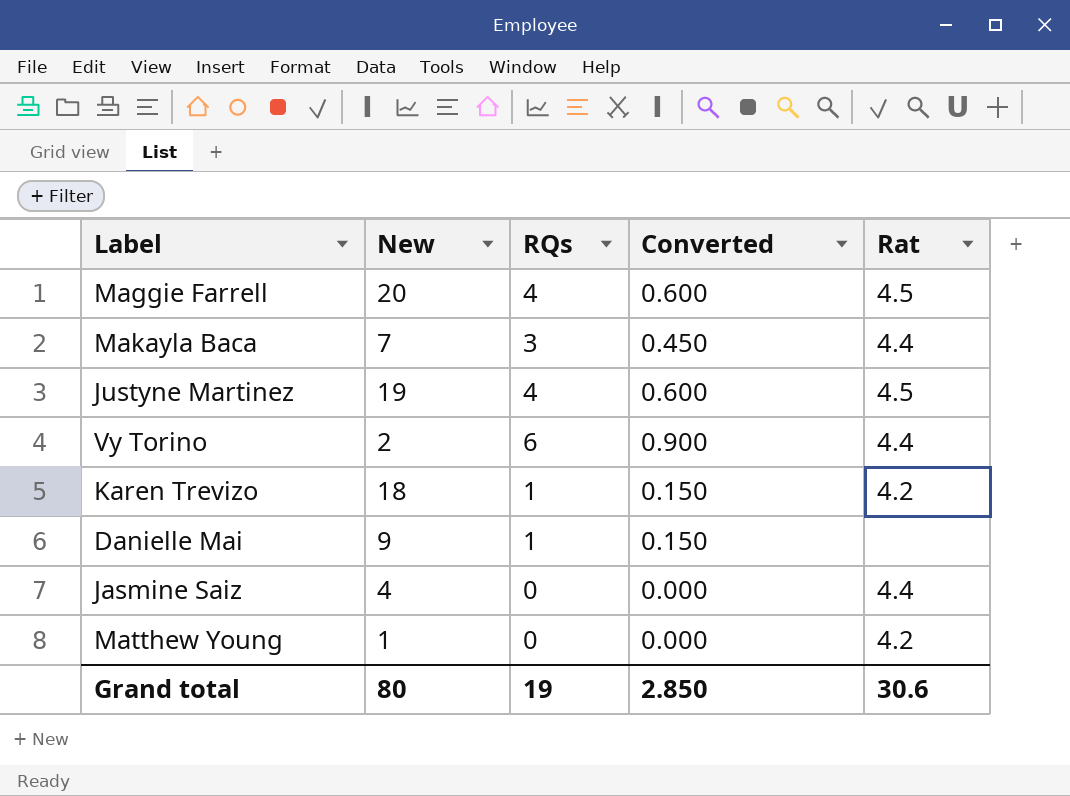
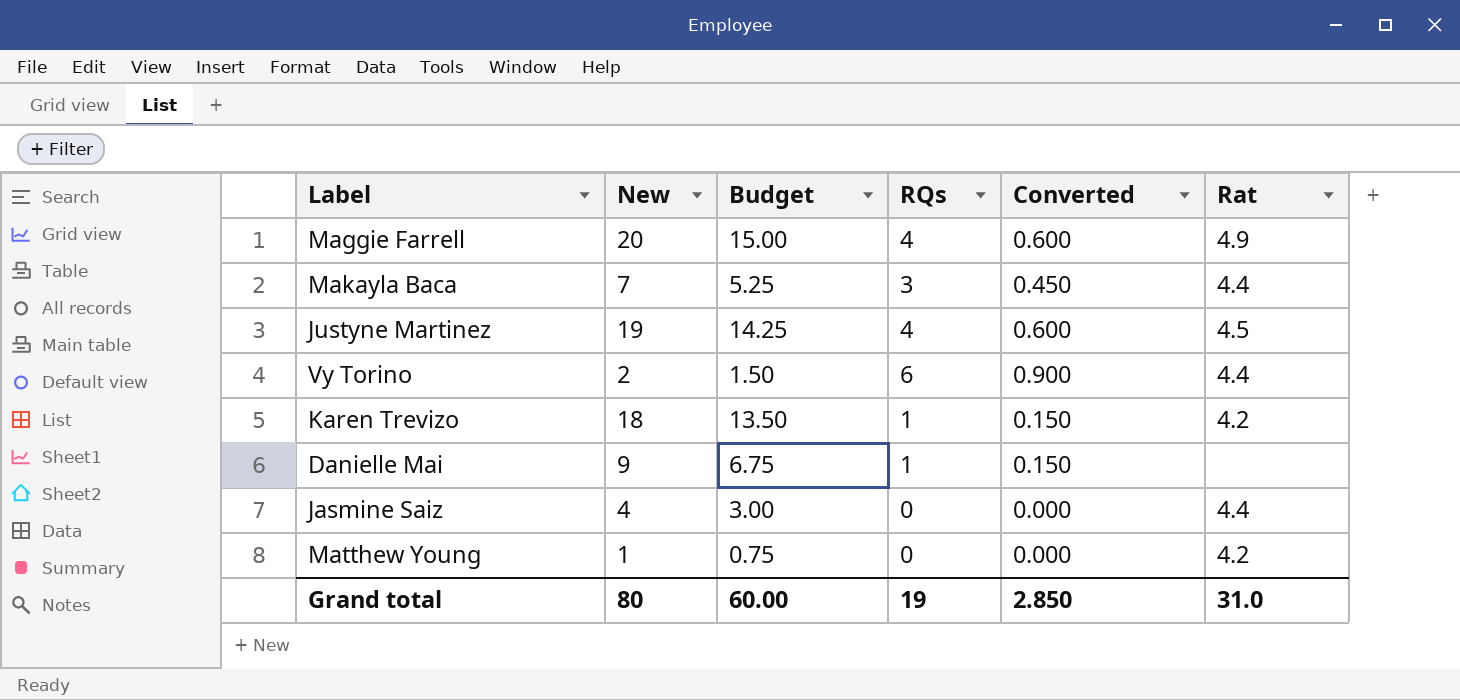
column Budget | formula: none -> [New] * 0.75
Maggie Farrell | Rat: 4.5 -> 4.9
Grand total | Rat: 30.6 -> 31.0

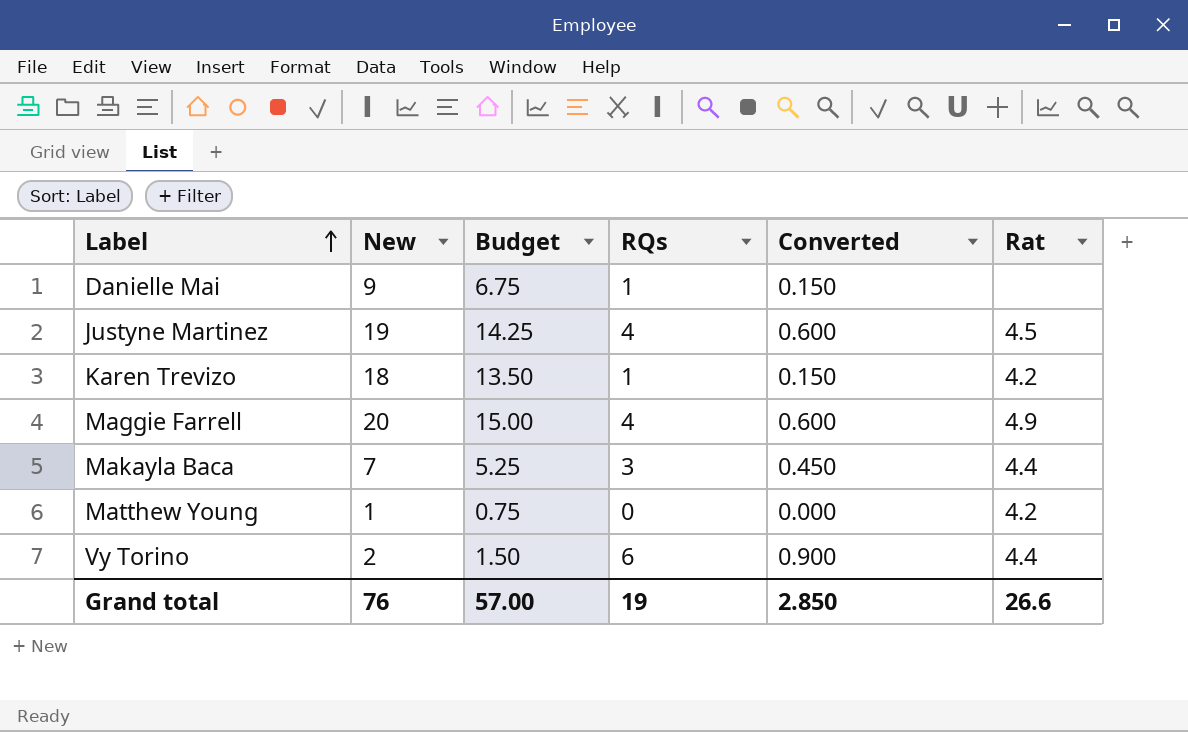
row order: none -> Label ascending
row Jasmine Saiz: 4 | 3.00 | 0 | 0.000 | 4.4 -> none
Grand total | New: 80 -> 76
Grand total | Budget: 60.00 -> 57.00
Grand total | Rat: 31.0 -> 26.6

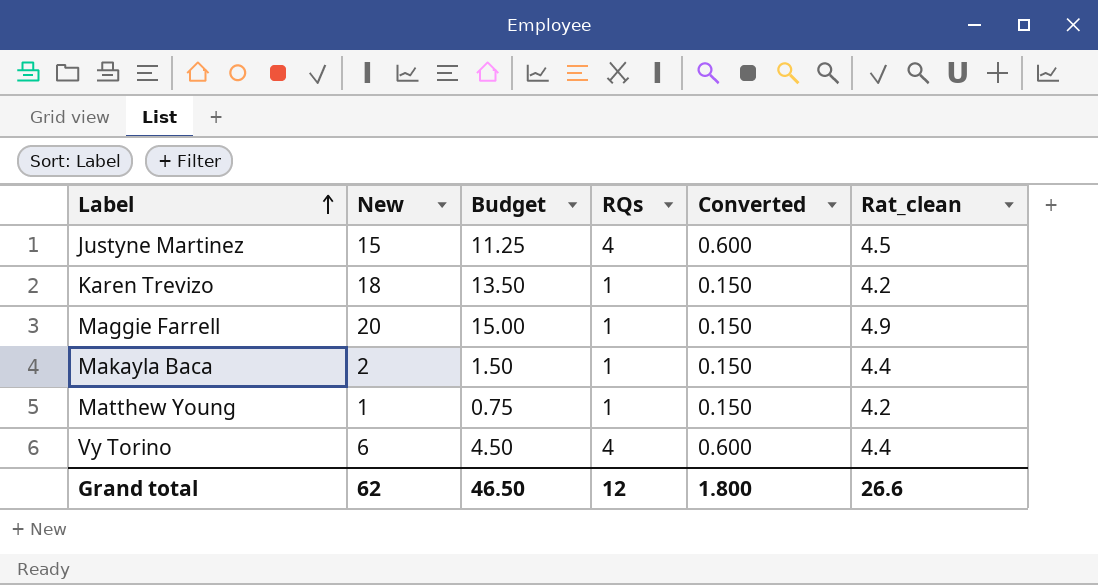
column name: Rat -> Rat_clean
row Danielle Mai: 9 | 6.75 | 1 | 0.150 | none -> none
Justyne Martinez | New: 19 -> 15
Justyne Martinez | Budget: 14.25 -> 11.25
Maggie Farrell | RQs: 4 -> 1
Maggie Farrell | Converted: 0.600 -> 0.150
Makayla Baca | New: 7 -> 2
Makayla Baca | Budget: 5.25 -> 1.50
Makayla Baca | RQs: 3 -> 1
Makayla Baca | Converted: 0.450 -> 0.150
Matthew Young | RQs: 0 -> 1
Matthew Young | Converted: 0.000 -> 0.150
Vy Torino | New: 2 -> 6
Vy Torino | Budget: 1.50 -> 4.50
Vy Torino | RQs: 6 -> 4
Vy Torino | Converted: 0.900 -> 0.600
Grand total | New: 76 -> 62
Grand total | Budget: 57.00 -> 46.50
Grand total | RQs: 19 -> 12
Grand total | Converted: 2.850 -> 1.800

